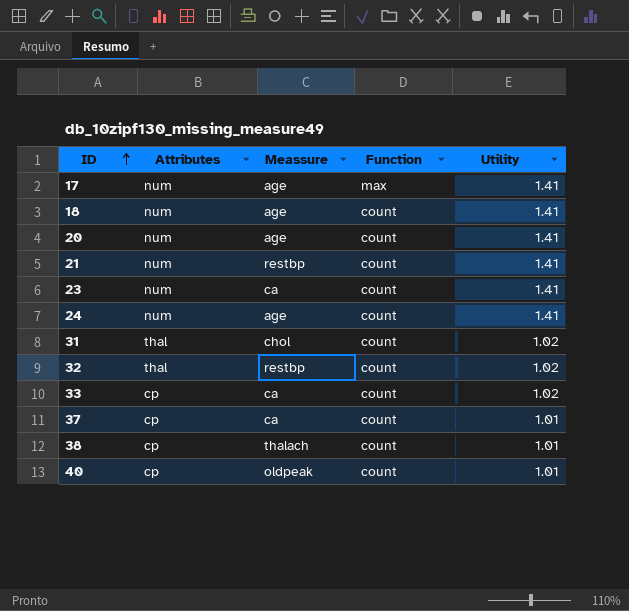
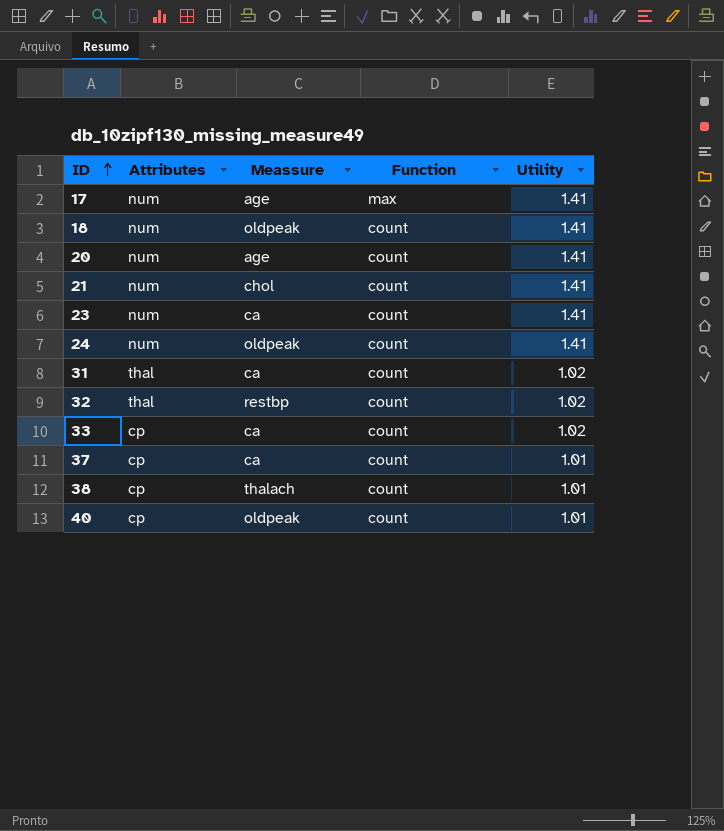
18 | Meassure: age -> oldpeak
21 | Meassure: restbp -> chol
24 | Meassure: age -> oldpeak
31 | Meassure: chol -> ca

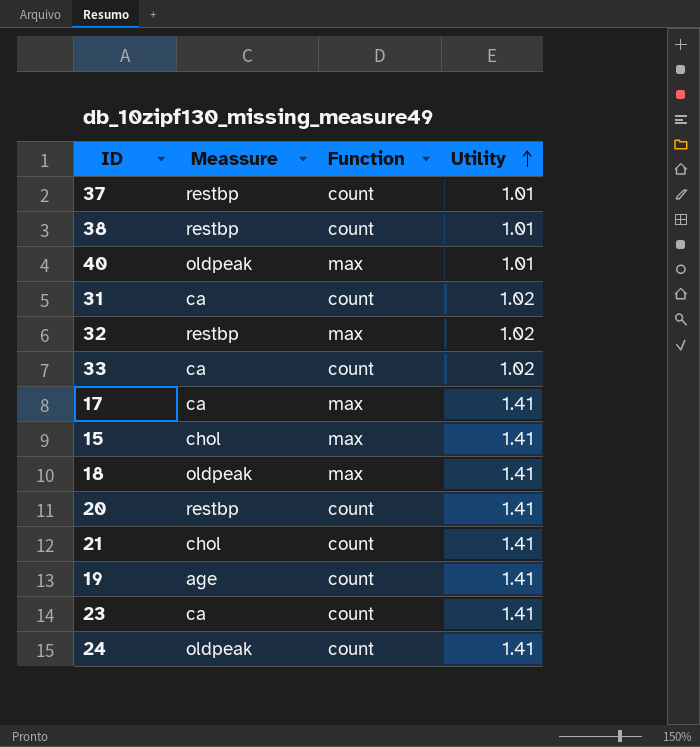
row order: ID ascending -> Utility ascending
column Attributes | position: 2 -> none
37 | Meassure: ca -> restbp
38 | Meassure: thalach -> restbp
40 | Function: count -> max
32 | Function: count -> max
17 | Meassure: age -> ca
row 15: none -> chol | max | 1.41
18 | Function: count -> max
20 | Meassure: age -> restbp
row 19: none -> age | count | 1.41

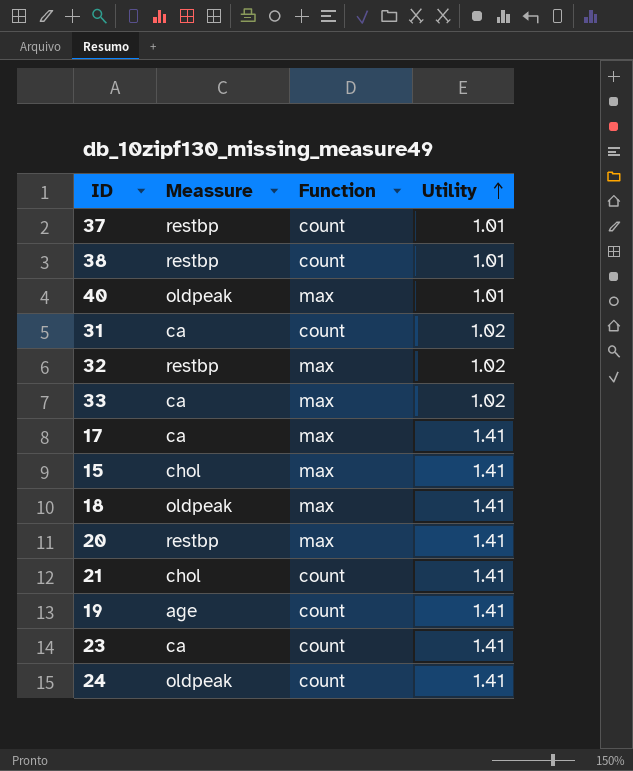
33 | Function: count -> max
20 | Function: count -> max

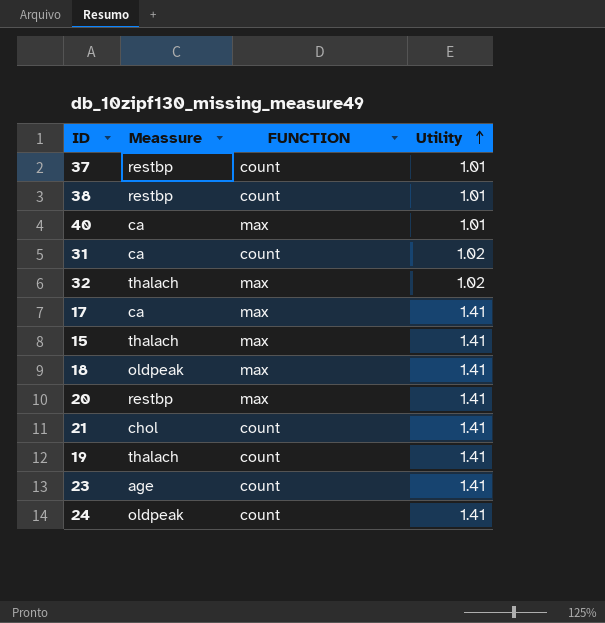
column name: Function -> FUNCTION
row 33: ca | max | 1.02 -> none
40 | Meassure: oldpeak -> ca
32 | Meassure: restbp -> thalach
15 | Meassure: chol -> thalach
19 | Meassure: age -> thalach
23 | Meassure: ca -> age

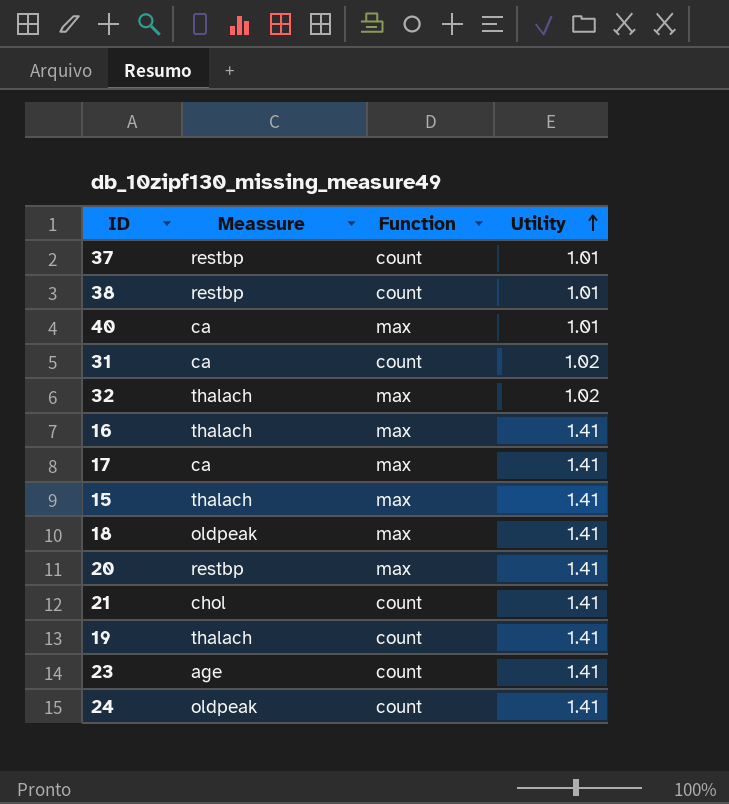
column name: FUNCTION -> Function
row 16: none -> thalach | max | 1.41

